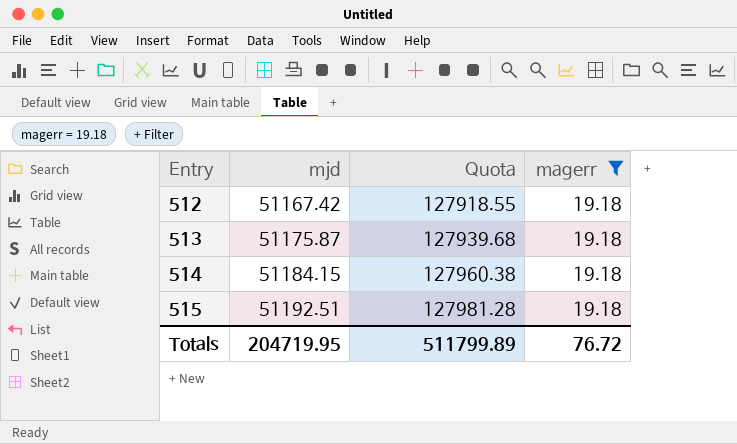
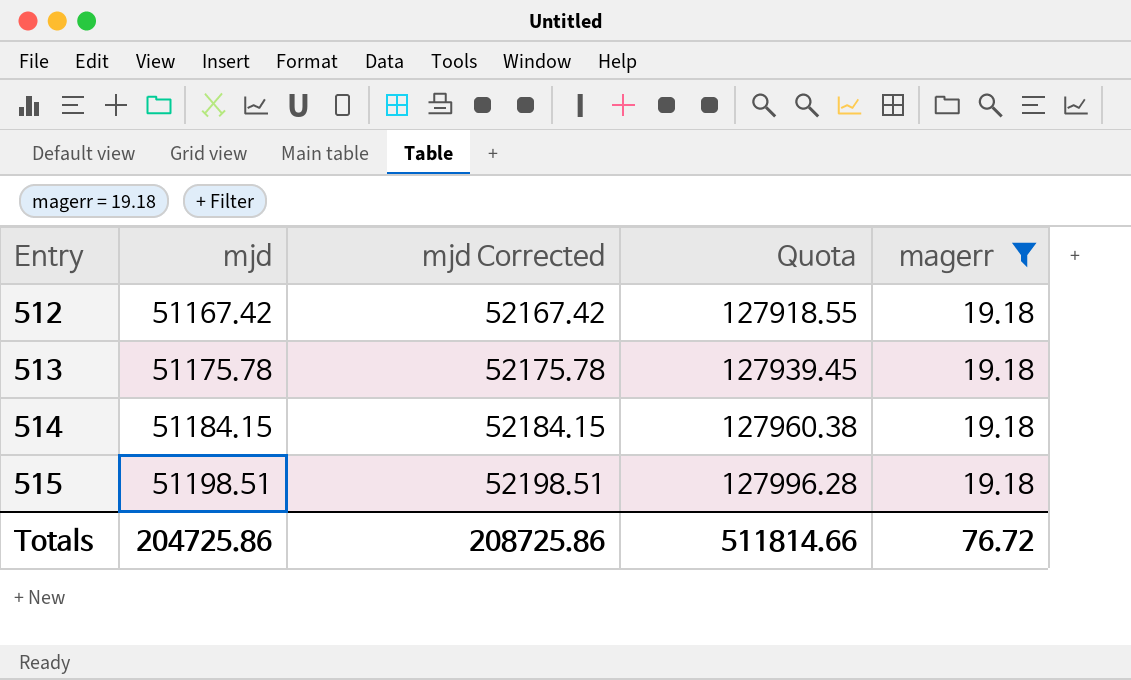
column mjd Corrected | formula: none -> [mjd] + 1000
513 | mjd: 51175.87 -> 51175.78
513 | Quota: 127939.68 -> 127939.45
515 | mjd: 51192.51 -> 51198.51
515 | Quota: 127981.28 -> 127996.28
Totals | mjd: 204719.95 -> 204725.86
Totals | Quota: 511799.89 -> 511814.66

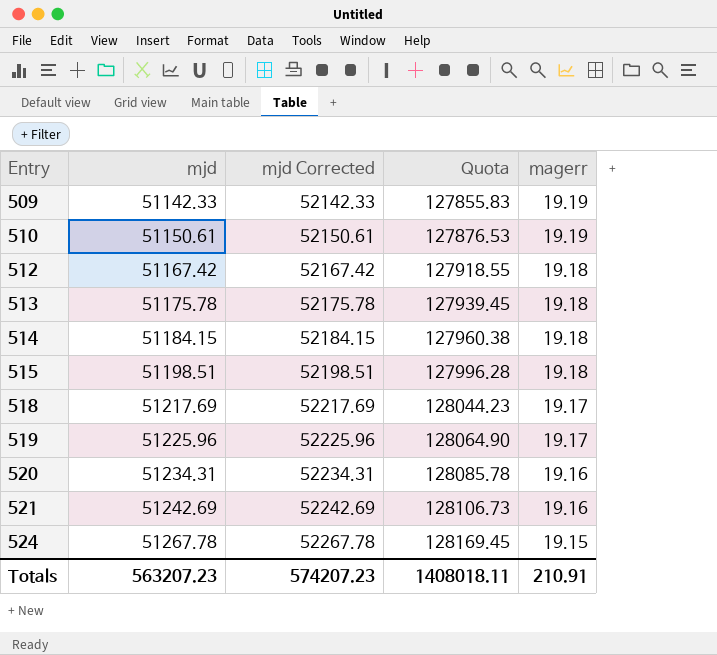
filter: magerr = 19.18 -> none
Totals | mjd: 204725.86 -> 563207.23
Totals | mjd Corrected: 208725.86 -> 574207.23
Totals | Quota: 511814.66 -> 1408018.11
Totals | magerr: 76.72 -> 210.91

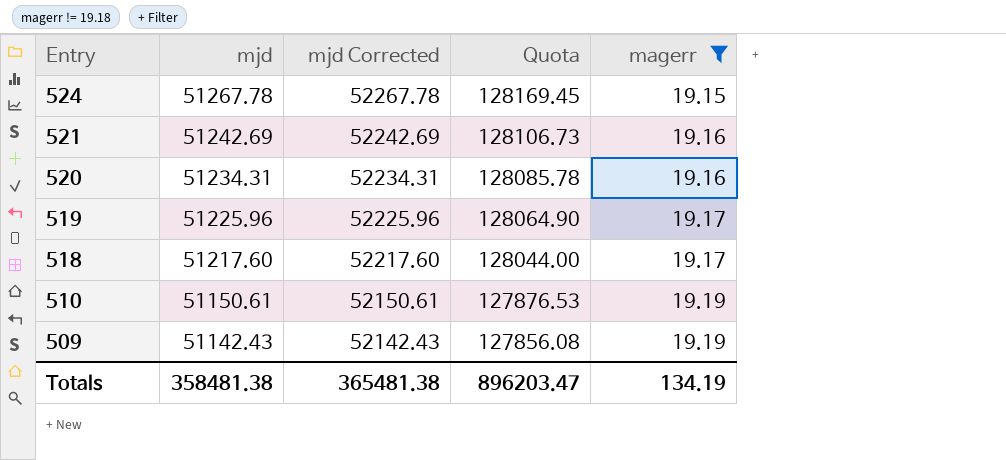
filter: none -> magerr != 19.18
row order: Entry ascending -> Entry descending
518 | mjd: 51217.69 -> 51217.60
518 | mjd Corrected: 52217.69 -> 52217.60
518 | Quota: 128044.23 -> 128044.00
509 | mjd: 51142.33 -> 51142.43
509 | mjd Corrected: 52142.33 -> 52142.43
509 | Quota: 127855.83 -> 127856.08
Totals | mjd: 563207.23 -> 358481.38
Totals | mjd Corrected: 574207.23 -> 365481.38
Totals | Quota: 1408018.11 -> 896203.47
Totals | magerr: 210.91 -> 134.19

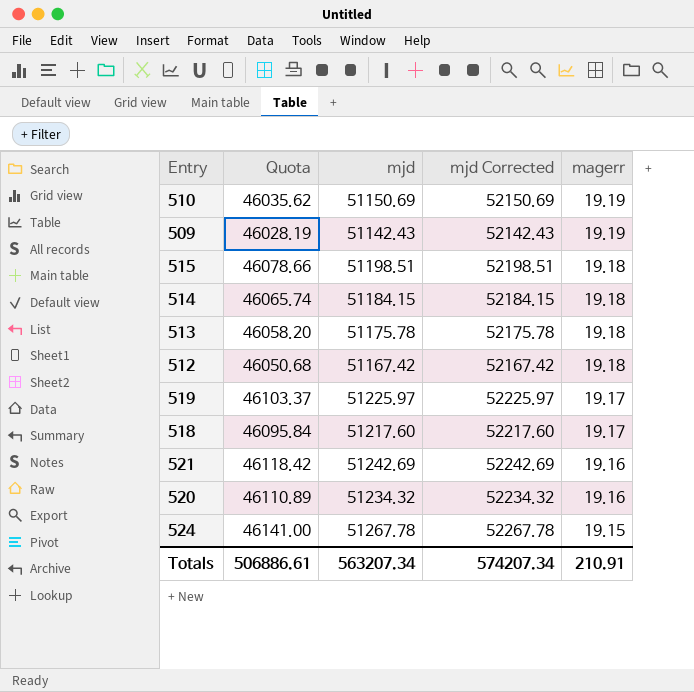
filter: magerr != 19.18 -> none
row order: Entry descending -> magerr descending
column Quota | formula: [mjd] * 2.5 -> [mjd] * 0.9
column Quota | position: 4 -> 2
510 | mjd: 51150.61 -> 51150.69
510 | mjd Corrected: 52150.61 -> 52150.69
519 | mjd: 51225.96 -> 51225.97
519 | mjd Corrected: 52225.96 -> 52225.97
520 | mjd: 51234.31 -> 51234.32
520 | mjd Corrected: 52234.31 -> 52234.32
Totals | Quota: 896203.47 -> 506886.61
Totals | mjd: 358481.38 -> 563207.34
Totals | mjd Corrected: 365481.38 -> 574207.34
Totals | magerr: 134.19 -> 210.91

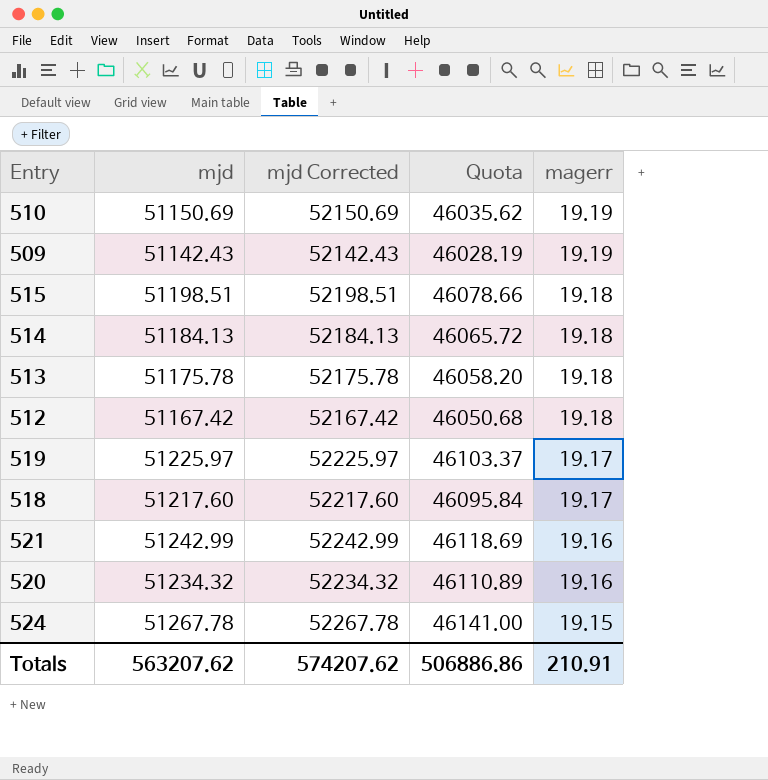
column Quota | position: 2 -> 4
514 | mjd: 51184.15 -> 51184.13
514 | mjd Corrected: 52184.15 -> 52184.13
514 | Quota: 46065.74 -> 46065.72
521 | mjd: 51242.69 -> 51242.99
521 | mjd Corrected: 52242.69 -> 52242.99
521 | Quota: 46118.42 -> 46118.69
Totals | mjd: 563207.34 -> 563207.62
Totals | mjd Corrected: 574207.34 -> 574207.62
Totals | Quota: 506886.61 -> 506886.86

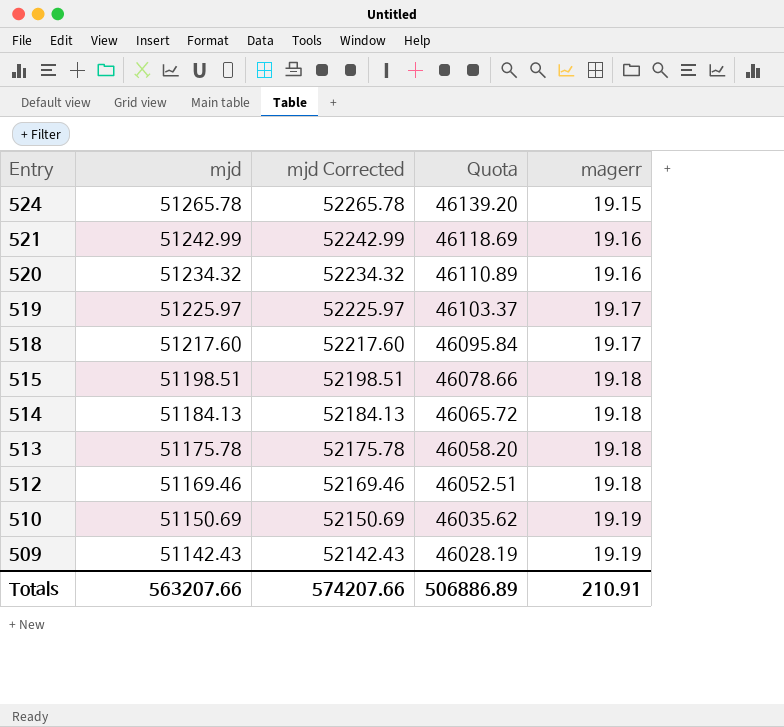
row order: magerr descending -> Entry descending
524 | mjd: 51267.78 -> 51265.78
524 | mjd Corrected: 52267.78 -> 52265.78
524 | Quota: 46141.00 -> 46139.20
512 | mjd: 51167.42 -> 51169.46
512 | mjd Corrected: 52167.42 -> 52169.46
512 | Quota: 46050.68 -> 46052.51
Totals | mjd: 563207.62 -> 563207.66
Totals | mjd Corrected: 574207.62 -> 574207.66
Totals | Quota: 506886.86 -> 506886.89

